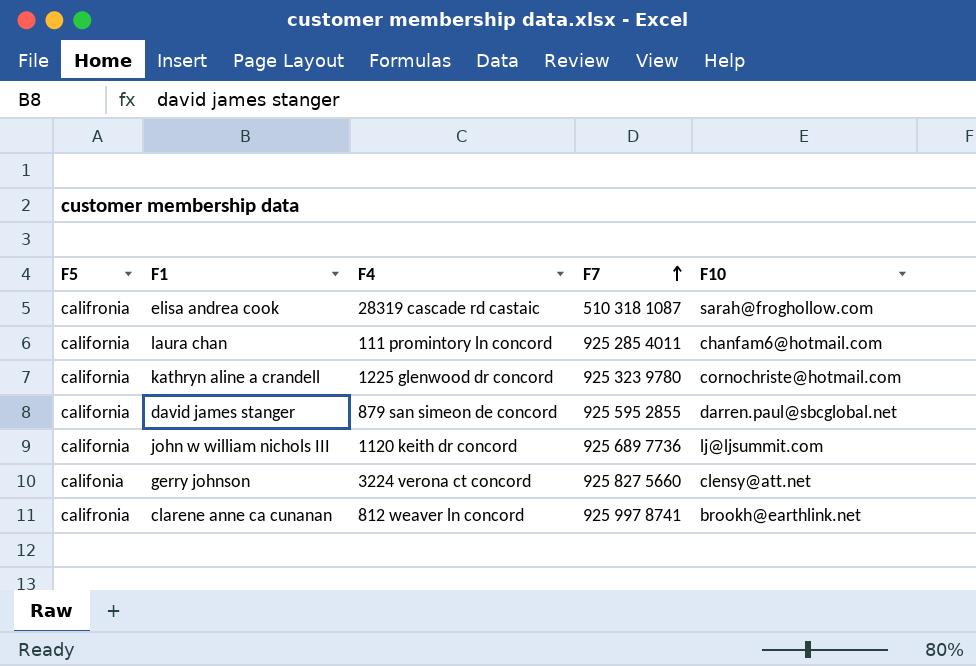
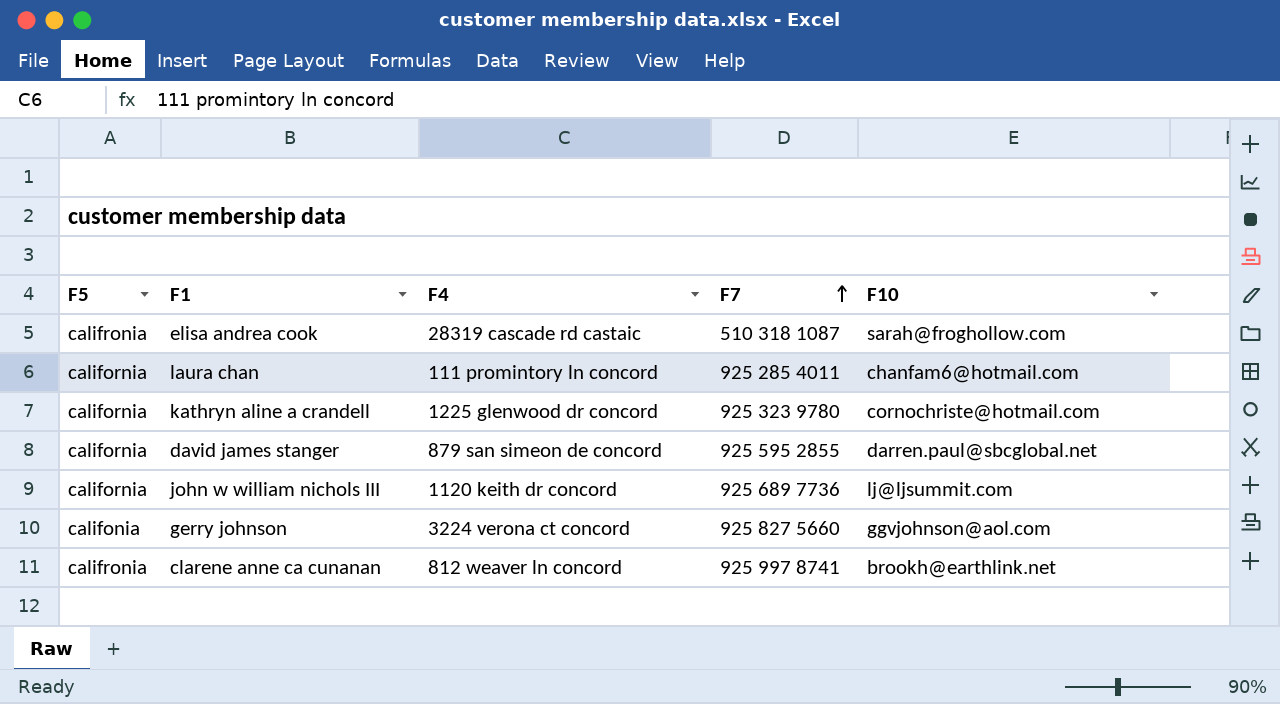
gerry johnson | F10: clensy@att.net -> ggvjohnson@aol.com

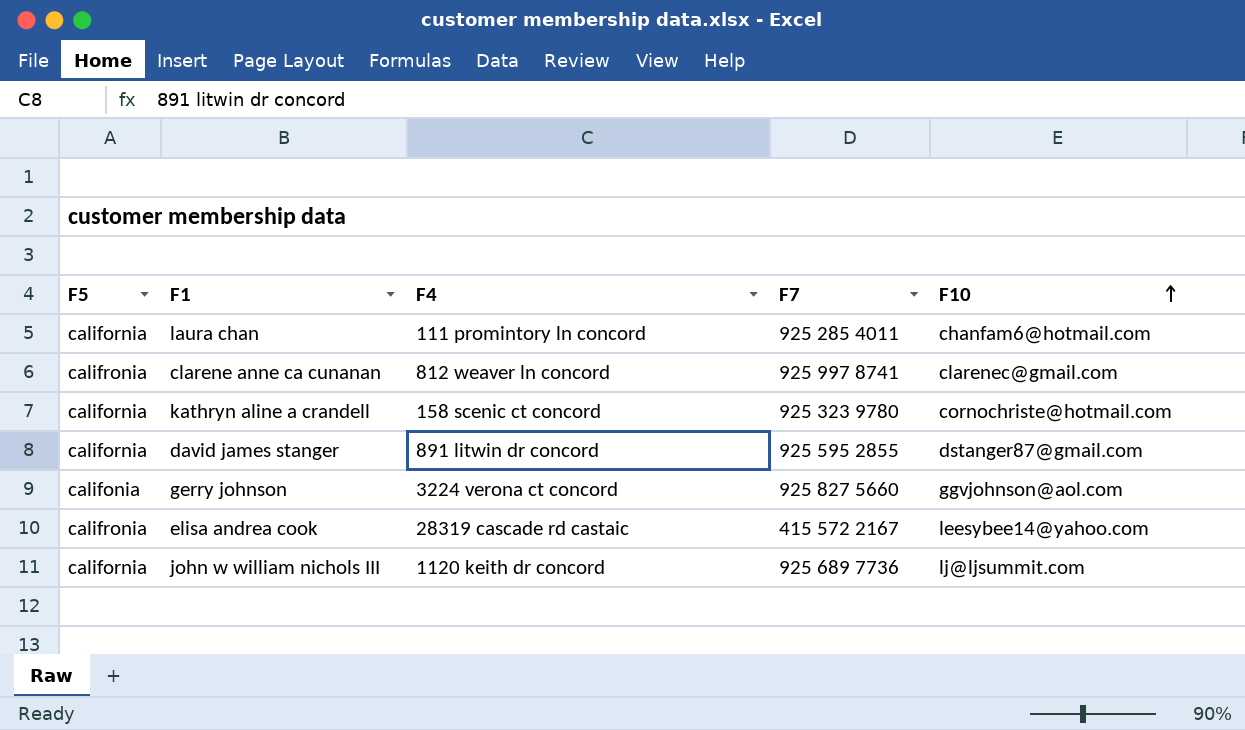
row order: F7 ascending -> F10 ascending
clarene anne ca cunanan | F10: brookh@earthlink.net -> clarenec@gmail.com
kathryn aline a crandell | F4: 1225 glenwood dr concord -> 158 scenic ct concord
david james stanger | F4: 879 san simeon de concord -> 891 litwin dr concord
david james stanger | F10: darren.paul@sbcglobal.net -> dstanger87@gmail.com
elisa andrea cook | F7: 510 318 1087 -> 415 572 2167
elisa andrea cook | F10: sarah@froghollow.com -> leesybee14@yahoo.com

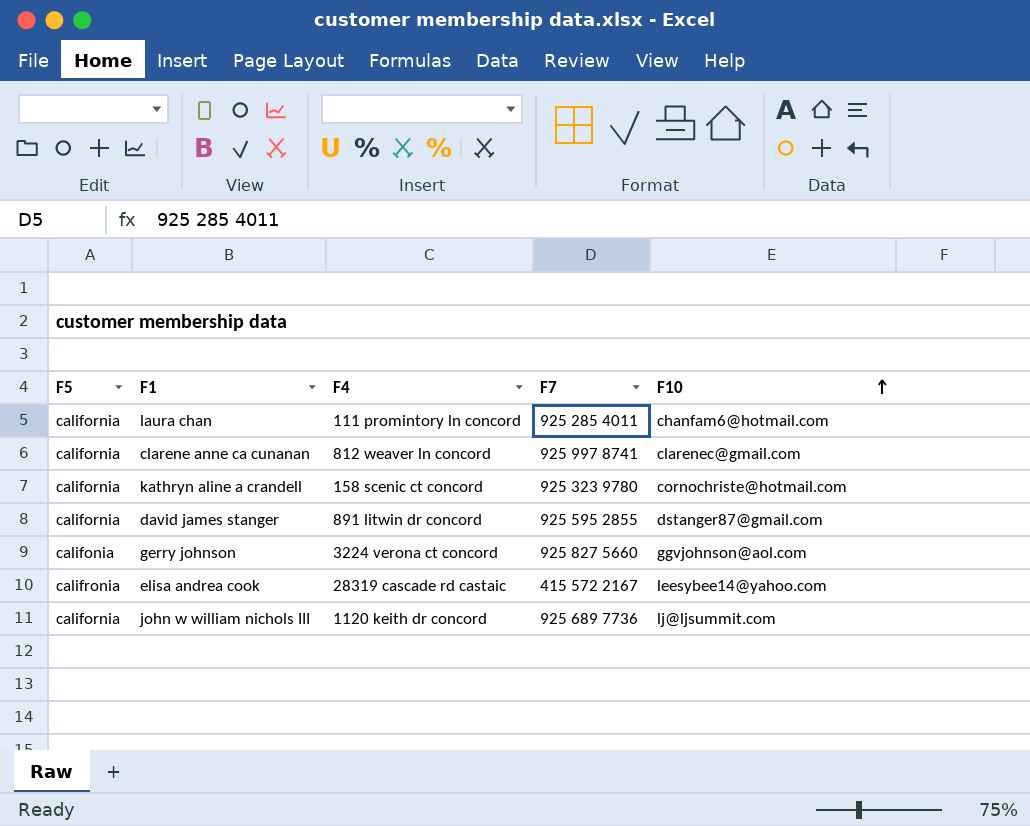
clarene anne ca cunanan | F5: califronia -> california

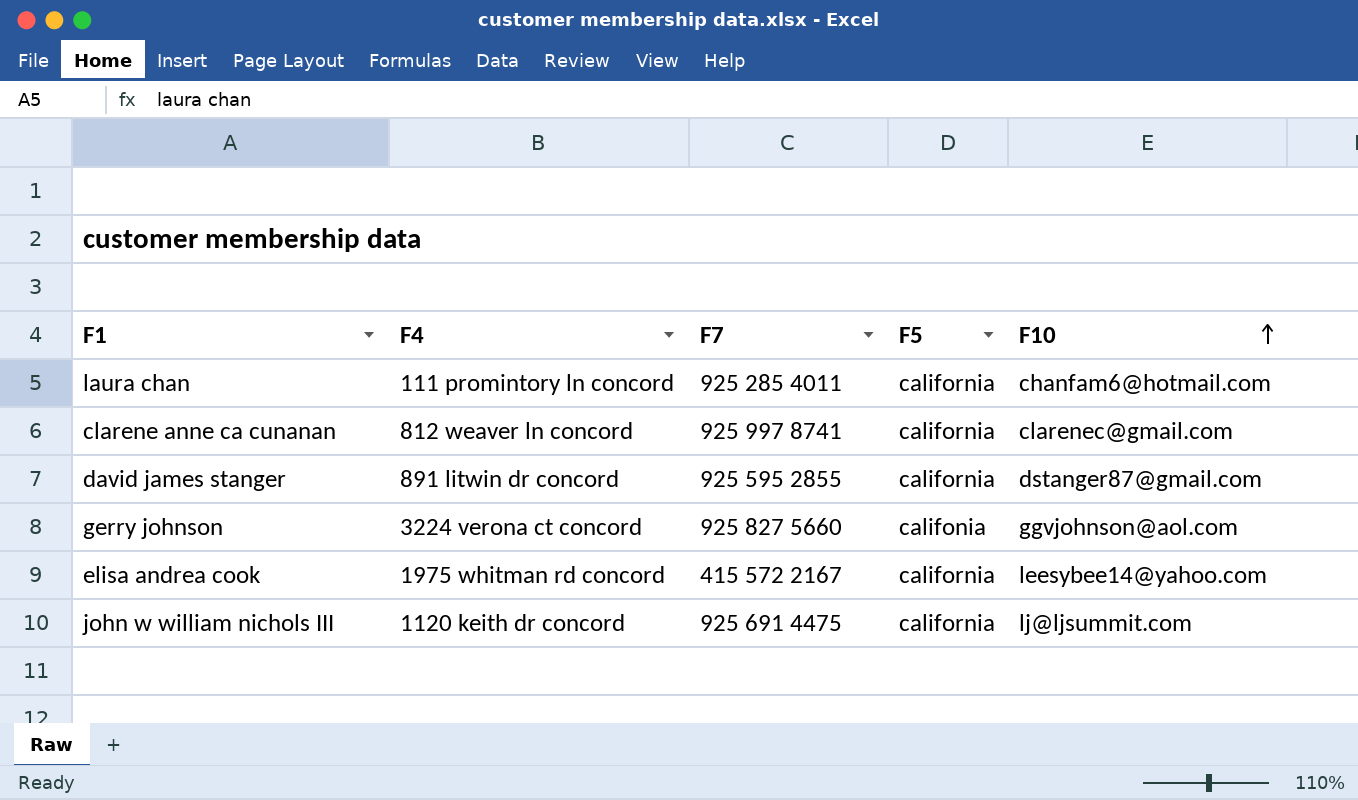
column F5 | position: 1 -> 4
row kathryn aline a crandell: california | 158 scenic ct concord | 925 323 9780 | cornochriste@hotmail.com -> none
elisa andrea cook | F4: 28319 cascade rd castaic -> 1975 whitman rd concord
elisa andrea cook | F5: califronia -> california
john w william nichols III | F7: 925 689 7736 -> 925 691 4475

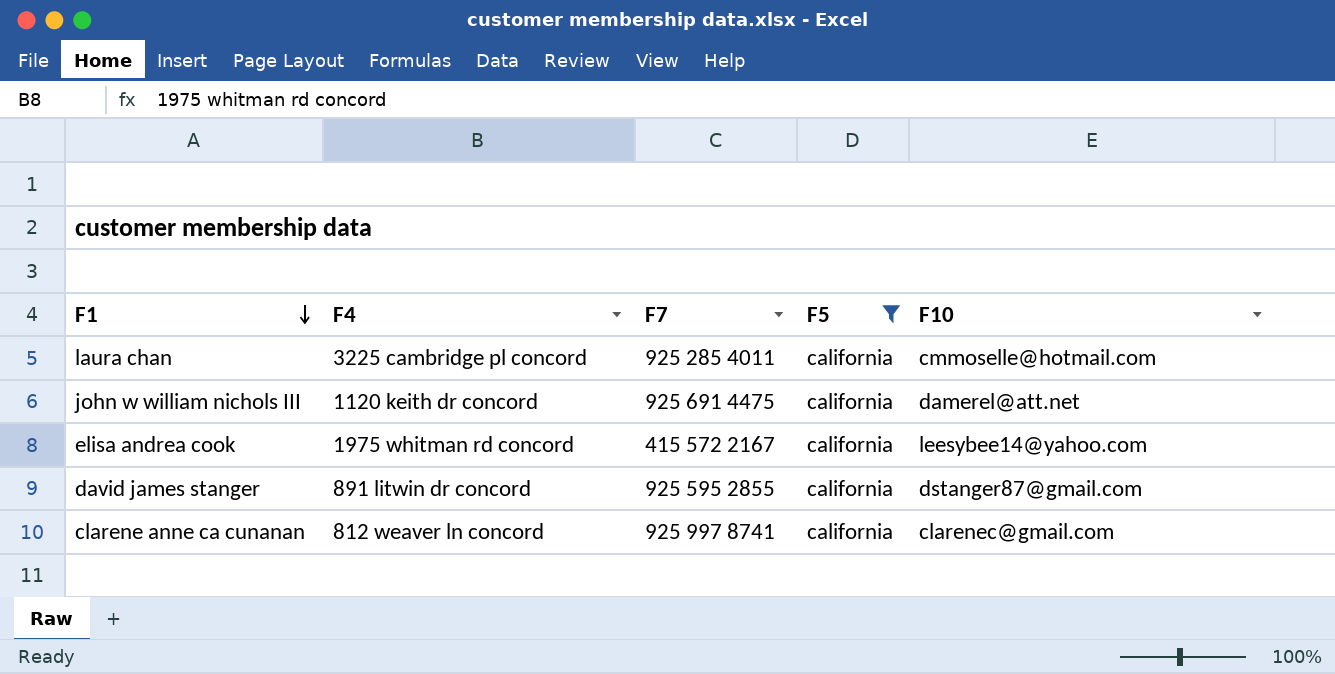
filter: none -> F5 = california
row order: F10 ascending -> F1 descending
laura chan | F4: 111 promintory ln concord -> 3225 cambridge pl concord
laura chan | F10: chanfam6@hotmail.com -> cmmoselle@hotmail.com
john w william nichols III | F10: lj@ljsummit.com -> damerel@att.net

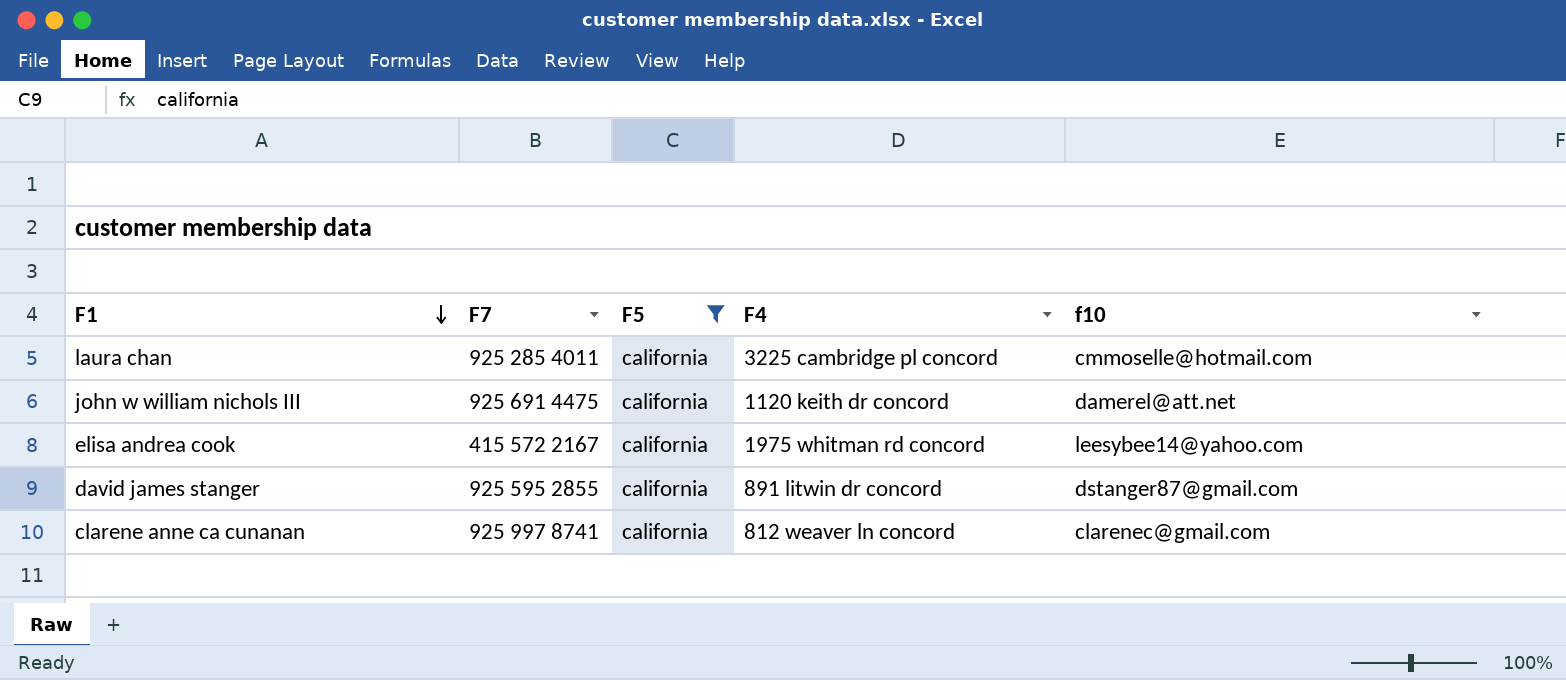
column F4 | position: 2 -> 4
column name: F10 -> f10

